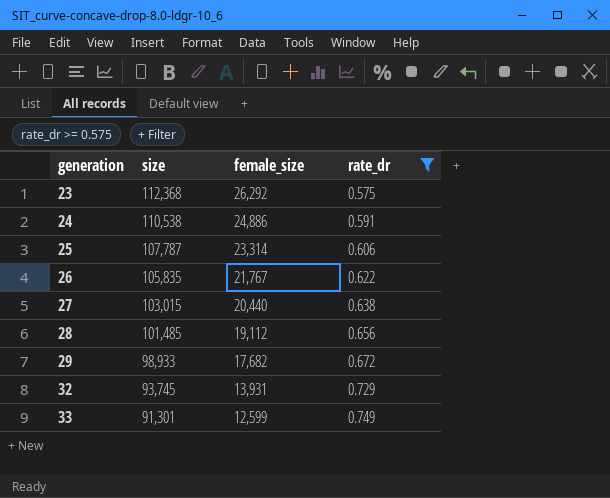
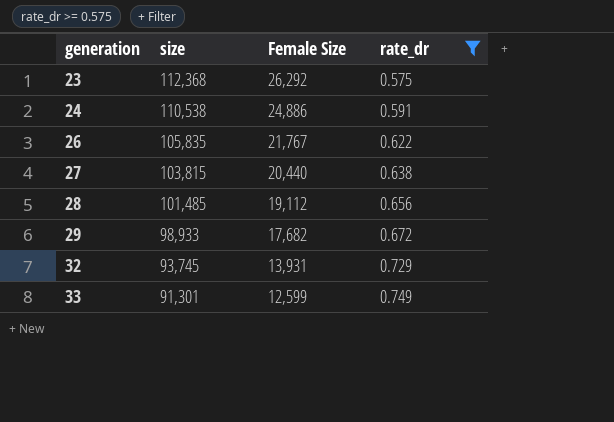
column name: female_size -> Female Size
row 25: 107,787 | 23,314 | 0.606 -> none
27 | size: 103,015 -> 103,815

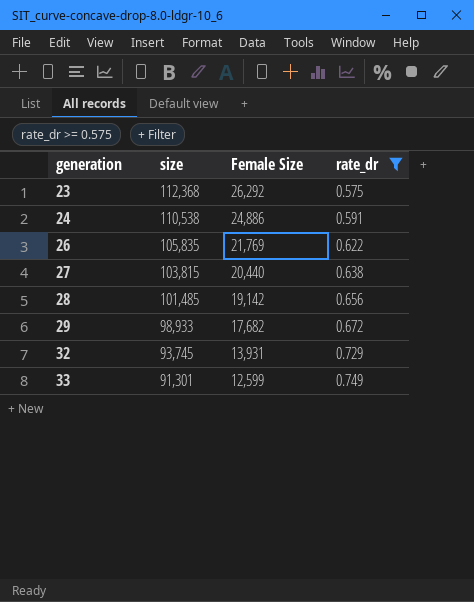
26 | Female Size: 21,767 -> 21,769
28 | Female Size: 19,112 -> 19,142

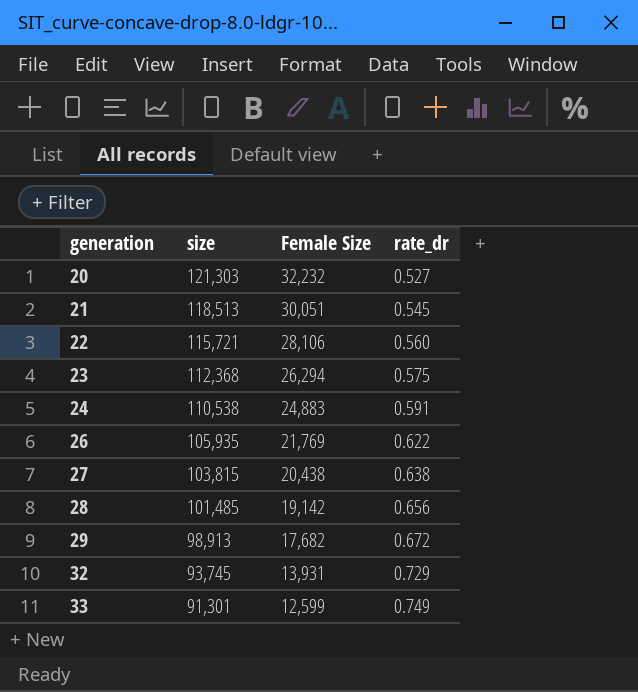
filter: rate_dr >= 0.575 -> none
23 | Female Size: 26,292 -> 26,294
24 | Female Size: 24,886 -> 24,883
26 | size: 105,835 -> 105,935
27 | Female Size: 20,440 -> 20,438
29 | size: 98,933 -> 98,913

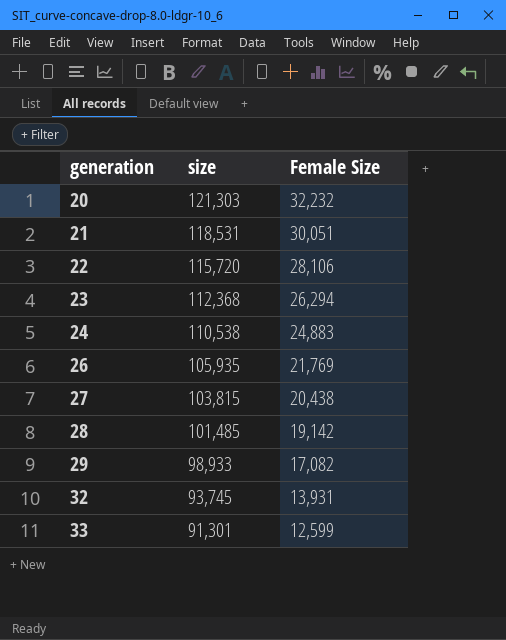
column rate_dr | position: 4 -> none
21 | size: 118,513 -> 118,531
22 | size: 115,721 -> 115,720
29 | size: 98,913 -> 98,933
29 | Female Size: 17,682 -> 17,082

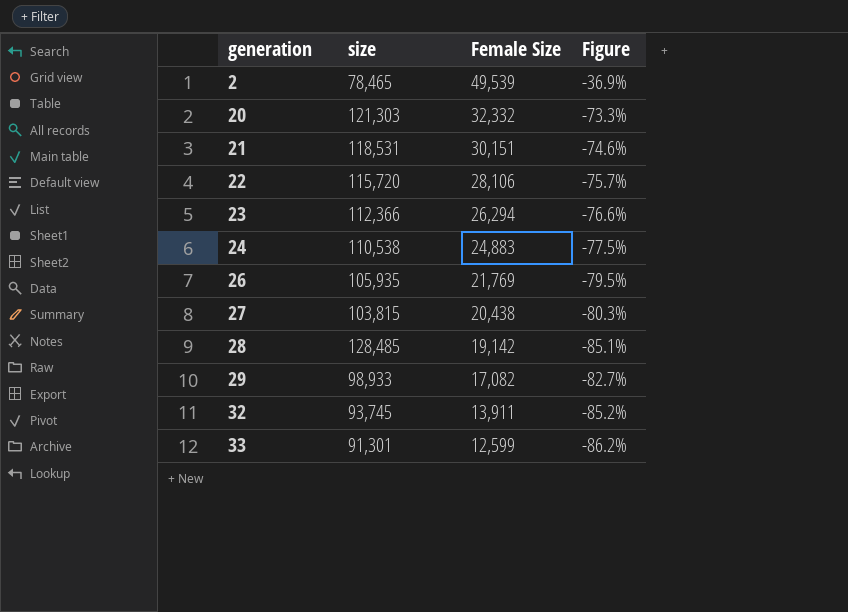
column Figure | formula: none -> ([Female Size] - [size]) / [size]
row 2: none -> 78,465 | 49,539 | -36.9%
20 | Female Size: 32,232 -> 32,332
21 | Female Size: 30,051 -> 30,151
23 | size: 112,368 -> 112,366
28 | size: 101,485 -> 128,485
32 | Female Size: 13,931 -> 13,911

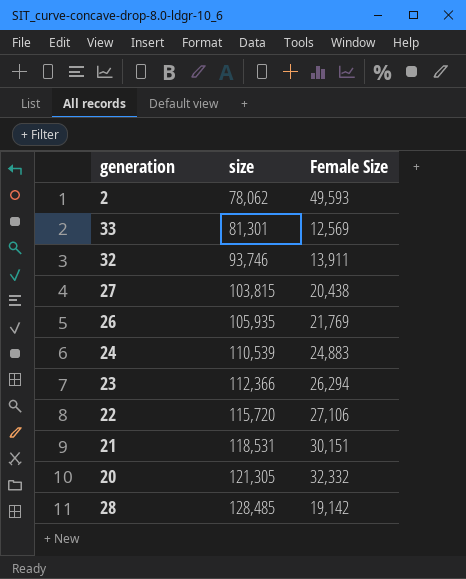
row order: generation ascending -> size ascending
column Figure | formula: ([Female Size] - [size]) / [size] -> none
row 29: 98,933 | 17,082 | -82.7% -> none
2 | size: 78,465 -> 78,062
2 | Female Size: 49,539 -> 49,593
33 | size: 91,301 -> 81,301
33 | Female Size: 12,599 -> 12,569
32 | size: 93,745 -> 93,746
24 | size: 110,538 -> 110,539
22 | Female Size: 28,106 -> 27,106
20 | size: 121,303 -> 121,305

